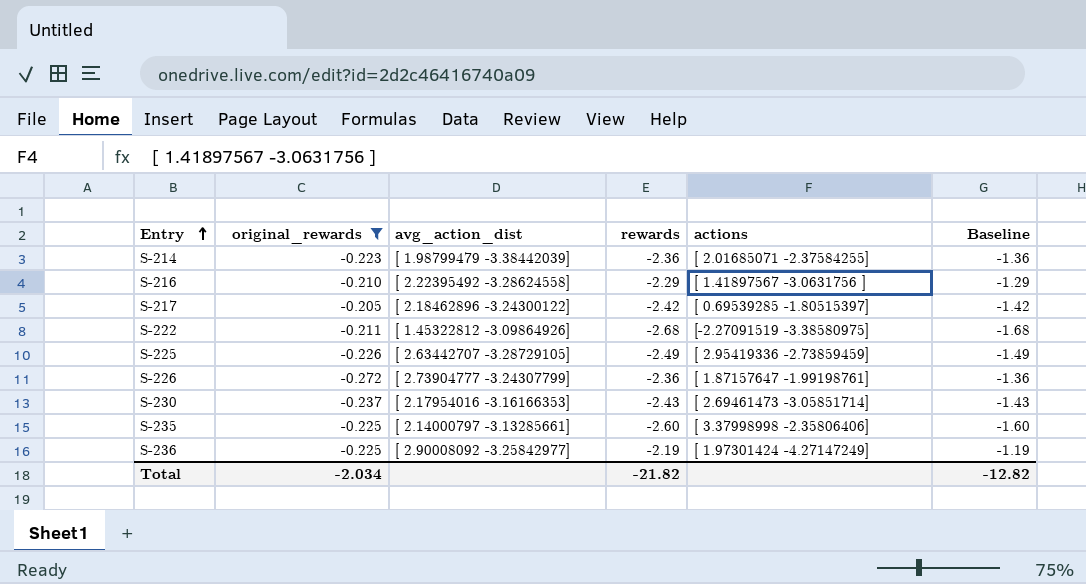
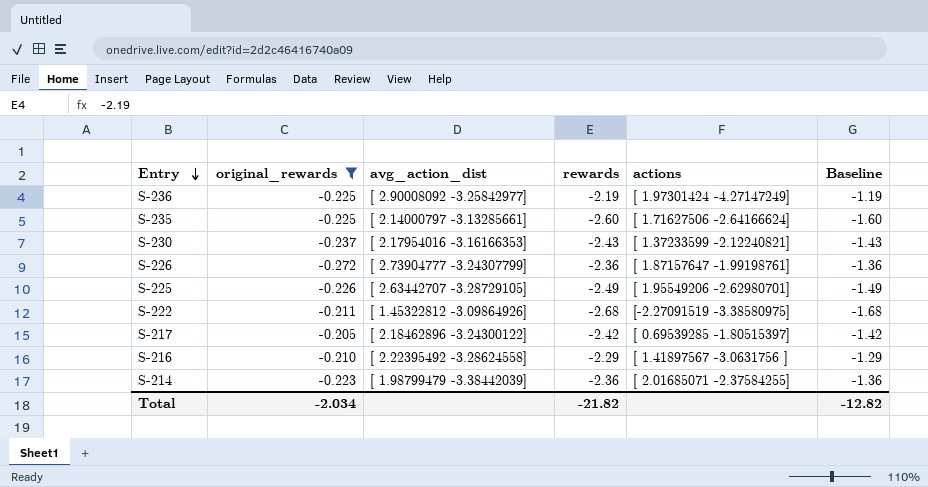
row order: Entry ascending -> Entry descending
S-235 | actions: [ 3.37998998 -2.35806406] -> [ 1.71627506 -2.64166624]
S-230 | actions: [ 2.69461473 -3.05851714] -> [ 1.37233599 -2.12240821]
S-225 | actions: [ 2.95419336 -2.73859459] -> [ 1.95549206 -2.62980701]

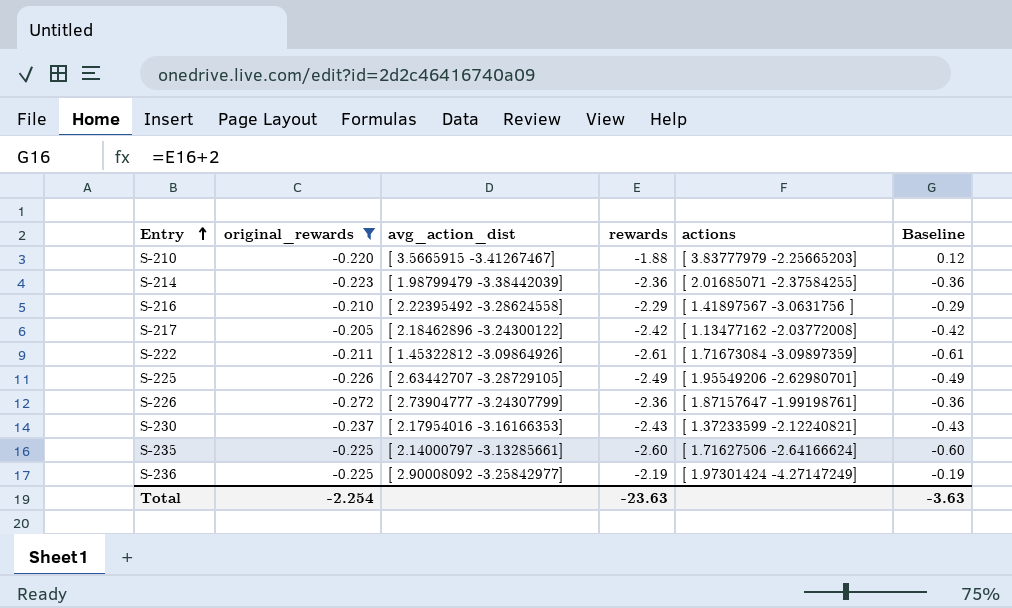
row order: Entry descending -> Entry ascending
column Baseline | formula: [rewards] + 1 -> [rewards] + 2
row S-210: none -> -0.220 | [ 3.5665915 -3.41267467] | -1.88 | [ 3.83777979 -2.25665203] | 0.12
S-217 | actions: [ 0.69539285 -1.80515397] -> [ 1.13477162 -2.03772008]
S-222 | rewards: -2.68 -> -2.61
S-222 | actions: [-2.27091519 -3.38580975] -> [ 1.71673084 -3.09897359]
Total | original_rewards: -2.034 -> -2.254
Total | rewards: -21.82 -> -23.63
Total | Baseline: -12.82 -> -3.63

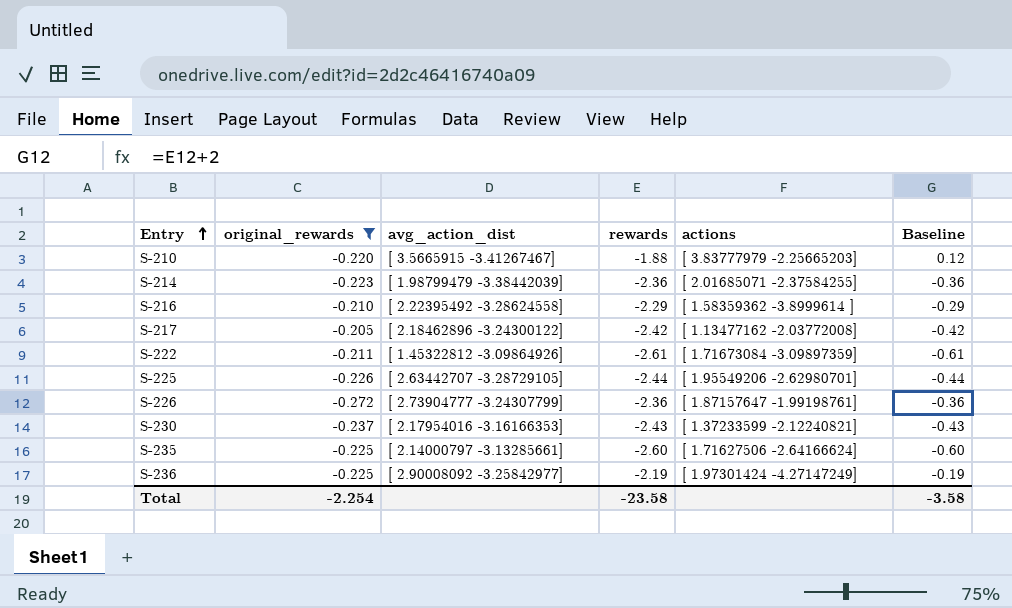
S-216 | actions: [ 1.41897567 -3.0631756 ] -> [ 1.58359362 -3.8999614 ]
S-225 | rewards: -2.49 -> -2.44
S-225 | Baseline: -0.49 -> -0.44
Total | rewards: -23.63 -> -23.58
Total | Baseline: -3.63 -> -3.58

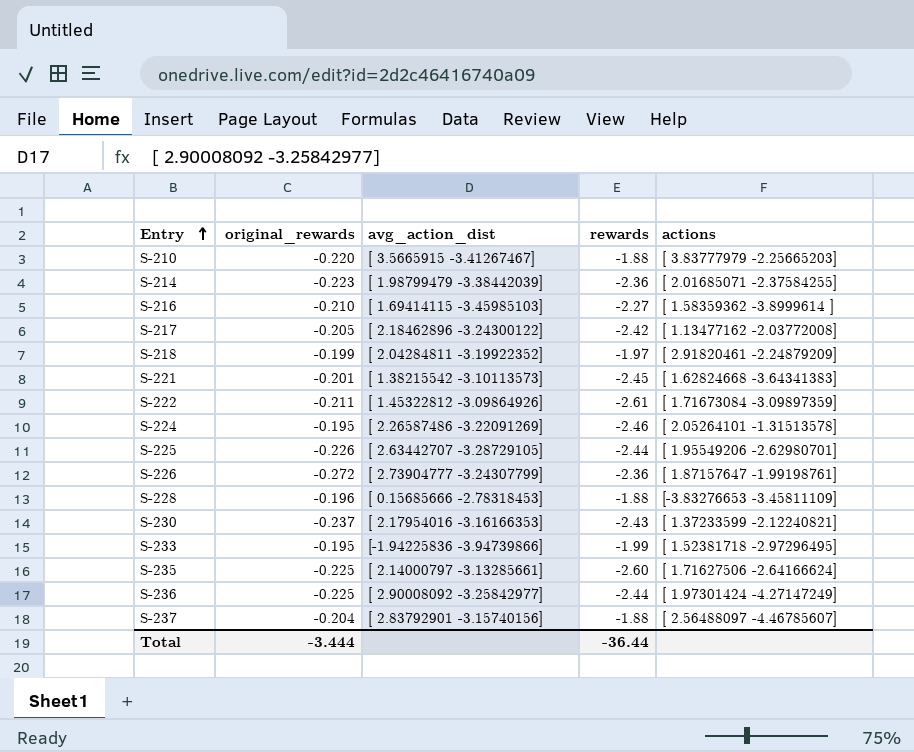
filter: original_rewards <= -0.205 -> none
column Baseline | formula: [rewards] + 2 -> none
S-216 | avg_action_dist: [ 2.22395492 -3.28624558] -> [ 1.69414115 -3.45985103]
S-216 | rewards: -2.29 -> -2.27
S-236 | rewards: -2.19 -> -2.44
Total | original_rewards: -2.254 -> -3.444
Total | rewards: -23.58 -> -36.44

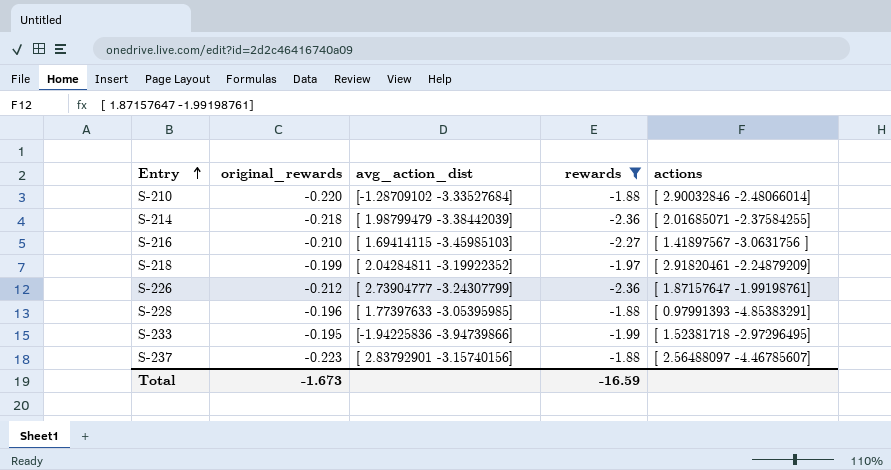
filter: none -> rewards >= -2.36
S-210 | avg_action_dist: [ 3.5665915 -3.41267467] -> [-1.28709102 -3.33527684]
S-210 | actions: [ 3.83777979 -2.25665203] -> [ 2.90032846 -2.48066014]
S-214 | original_rewards: -0.223 -> -0.218
S-216 | actions: [ 1.58359362 -3.8999614 ] -> [ 1.41897567 -3.0631756 ]
S-226 | original_rewards: -0.272 -> -0.212
S-228 | avg_action_dist: [ 0.15685666 -2.78318453] -> [ 1.77397633 -3.05395985]
S-228 | actions: [-3.83276653 -3.45811109] -> [ 0.97991393 -4.85383291]
S-237 | original_rewards: -0.204 -> -0.223
Total | original_rewards: -3.444 -> -1.673
Total | rewards: -36.44 -> -16.59

